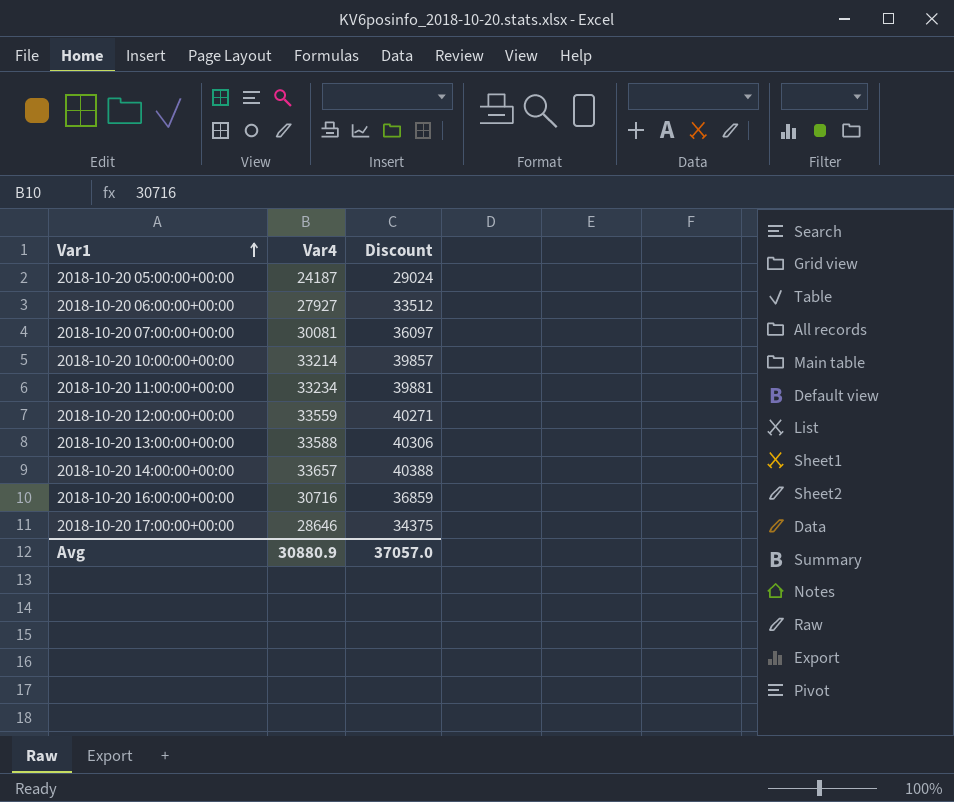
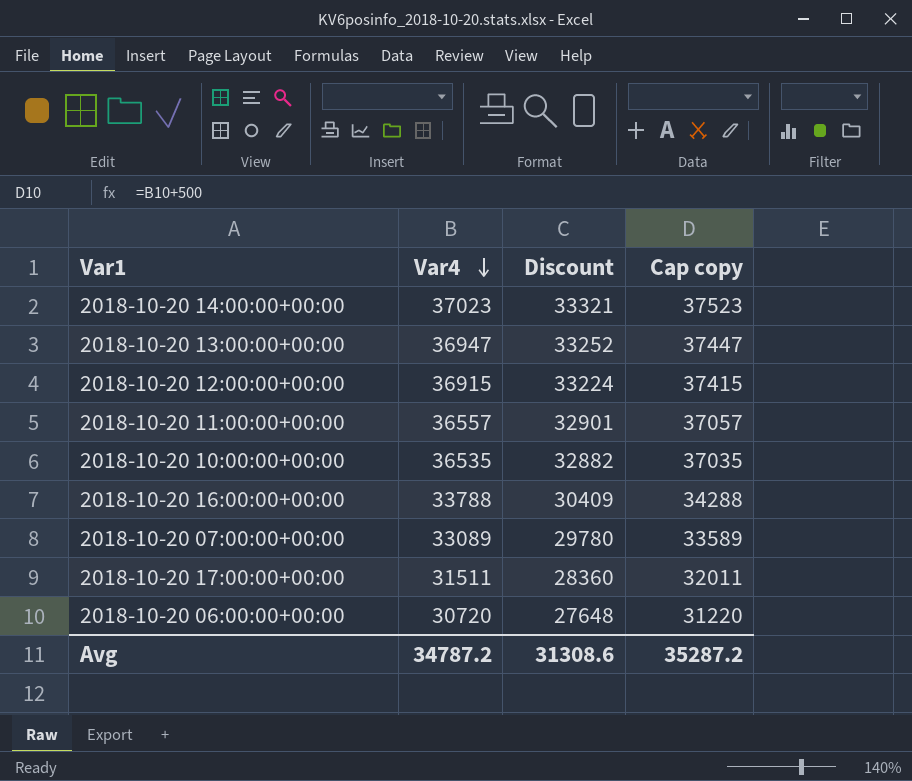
row order: Var1 ascending -> Var4 descending
column Discount | formula: [Var4] * 1.2 -> [Var4] * 0.9
column Cap copy | formula: none -> [Var4] + 500
row 2018-10-20 05:00:00+00:00: 24187 | 29024 -> none
2018-10-20 14:00:00+00:00 | Var4: 33657 -> 37023
2018-10-20 13:00:00+00:00 | Var4: 33588 -> 36947
2018-10-20 12:00:00+00:00 | Var4: 33559 -> 36915
2018-10-20 11:00:00+00:00 | Var4: 33234 -> 36557
2018-10-20 10:00:00+00:00 | Var4: 33214 -> 36535
2018-10-20 16:00:00+00:00 | Var4: 30716 -> 33788
2018-10-20 07:00:00+00:00 | Var4: 30081 -> 33089
2018-10-20 17:00:00+00:00 | Var4: 28646 -> 31511
2018-10-20 06:00:00+00:00 | Var4: 27927 -> 30720
Avg | Var4: 30880.9 -> 34787.2
Avg | Discount: 37057.0 -> 31308.6

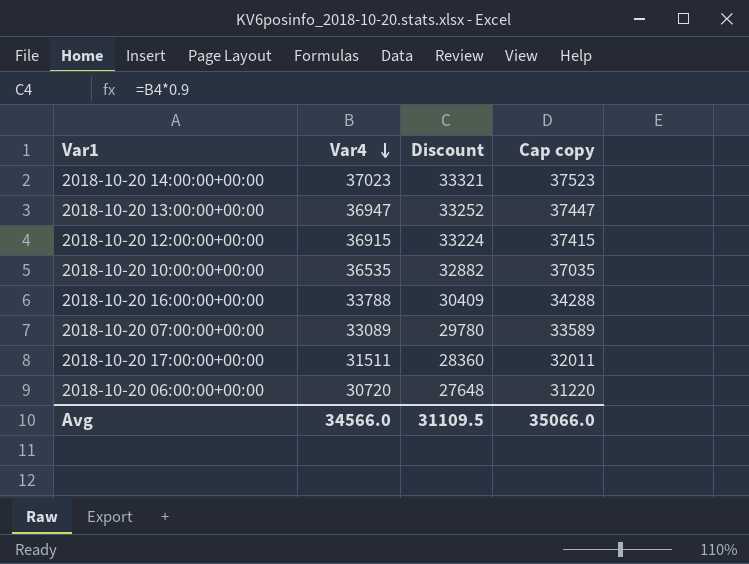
row 2018-10-20 11:00:00+00:00: 36557 | 32901 | 37057 -> none
Avg | Var4: 34787.2 -> 34566.0
Avg | Discount: 31308.6 -> 31109.5
Avg | Cap copy: 35287.2 -> 35066.0

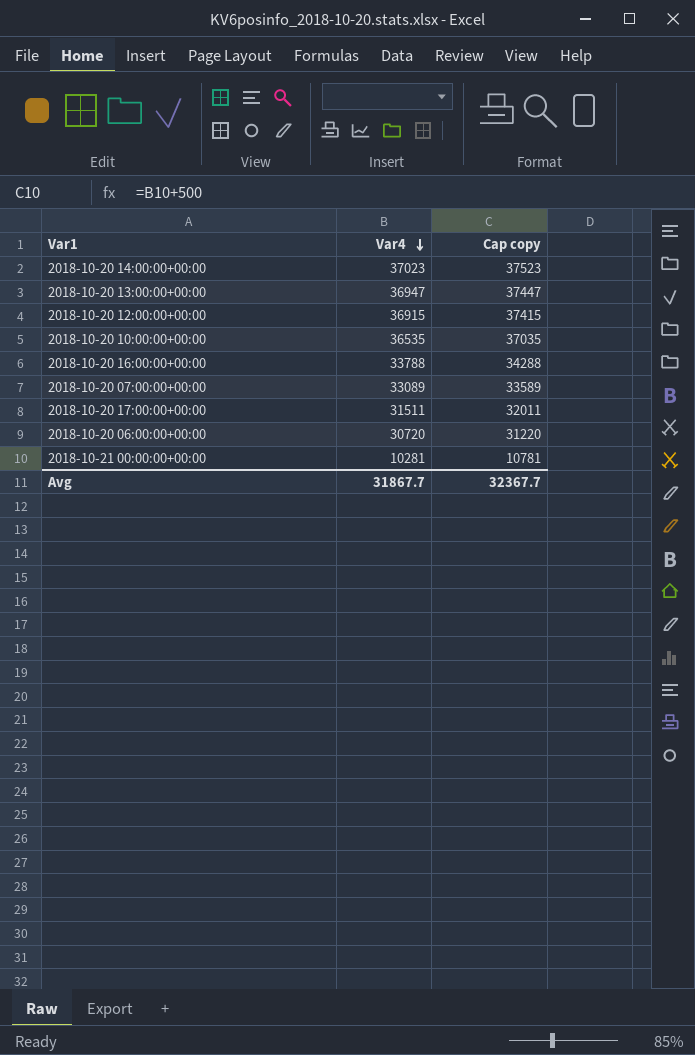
column Discount | formula: [Var4] * 0.9 -> none
row 2018-10-21 00:00:00+00:00: none -> 10281 | 10781
Avg | Var4: 34566.0 -> 31867.7
Avg | Cap copy: 35066.0 -> 32367.7

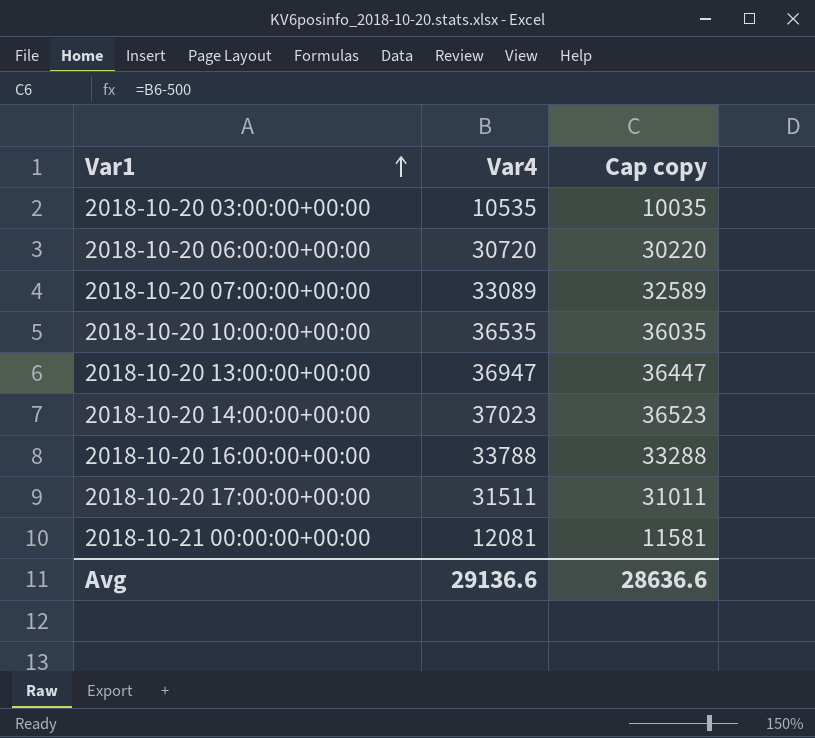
row order: Var4 descending -> Var1 ascending
column Cap copy | formula: [Var4] + 500 -> [Var4] - 500
row 2018-10-20 12:00:00+00:00: 36915 | 37415 -> none
row 2018-10-20 03:00:00+00:00: none -> 10535 | 10035
2018-10-21 00:00:00+00:00 | Var4: 10281 -> 12081
Avg | Var4: 31867.7 -> 29136.6
Avg | Cap copy: 32367.7 -> 28636.6

